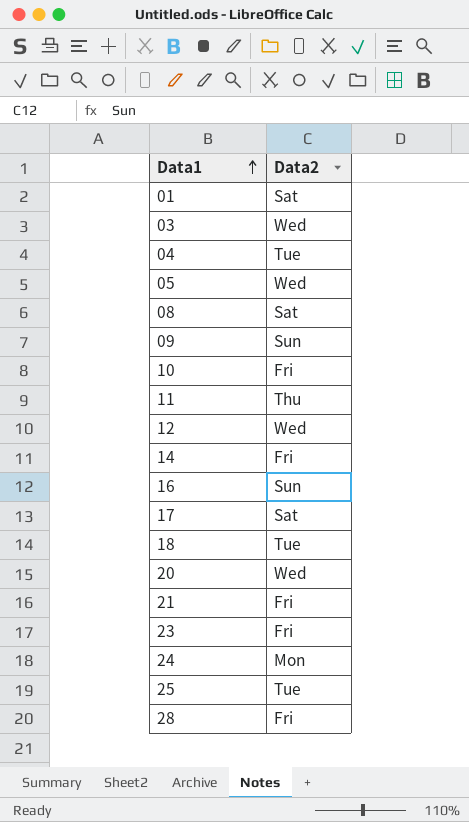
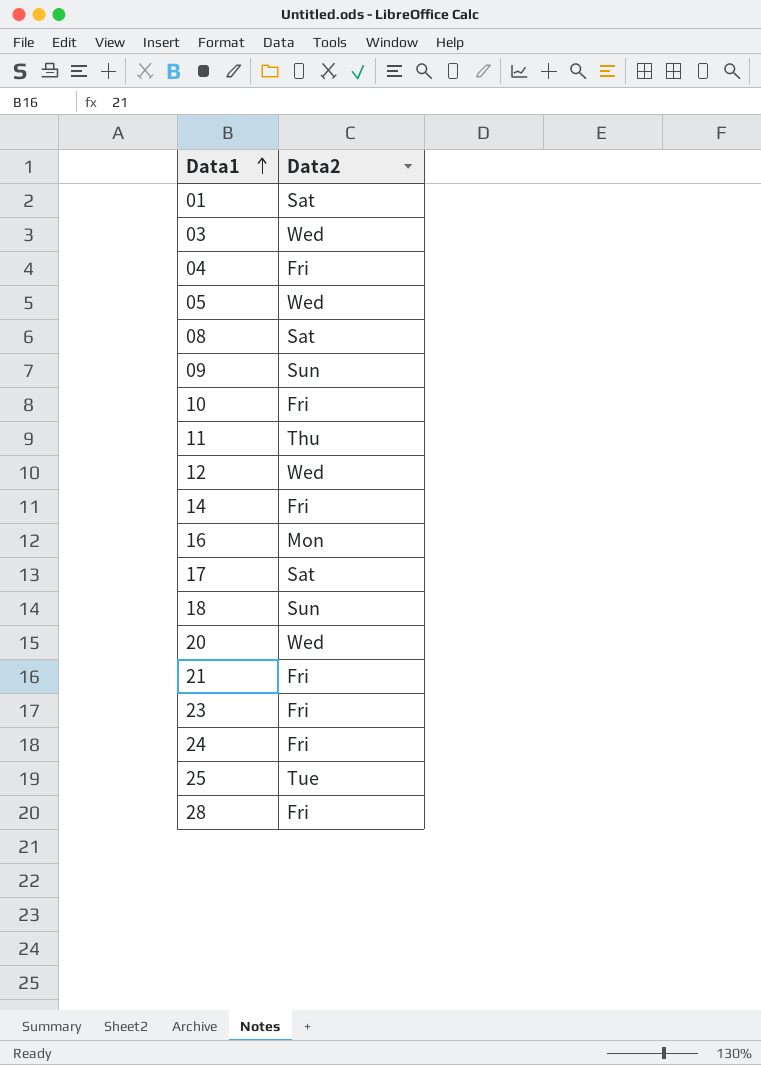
04 | Data2: Tue -> Fri
16 | Data2: Sun -> Mon
18 | Data2: Tue -> Sun
24 | Data2: Mon -> Fri

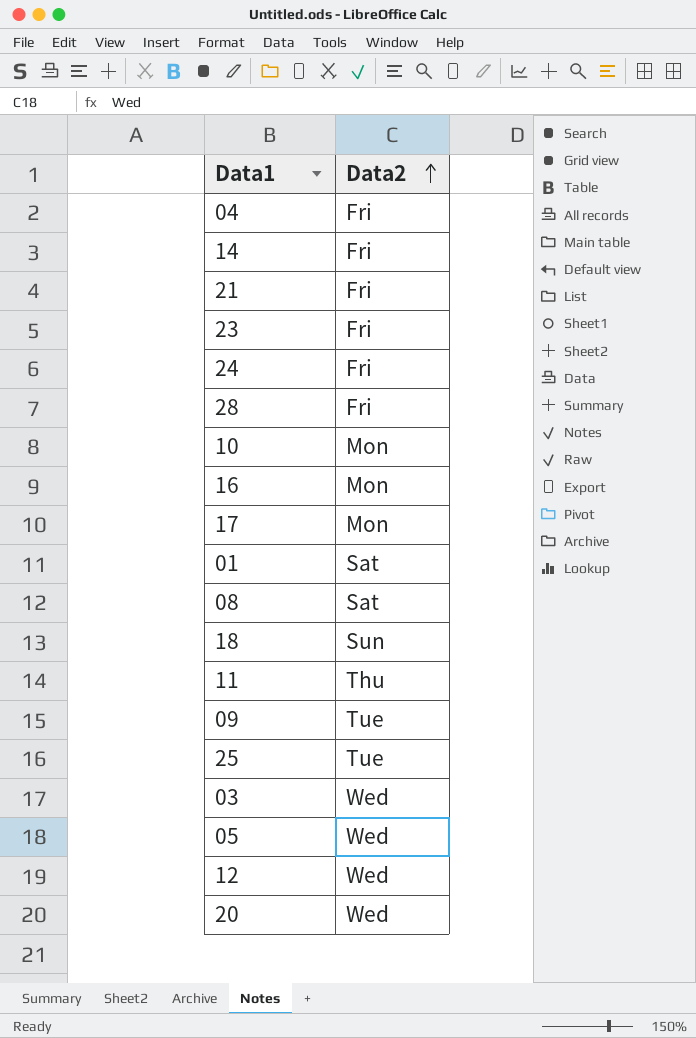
row order: Data1 ascending -> Data2 ascending
10 | Data2: Fri -> Mon
17 | Data2: Sat -> Mon
09 | Data2: Sun -> Tue

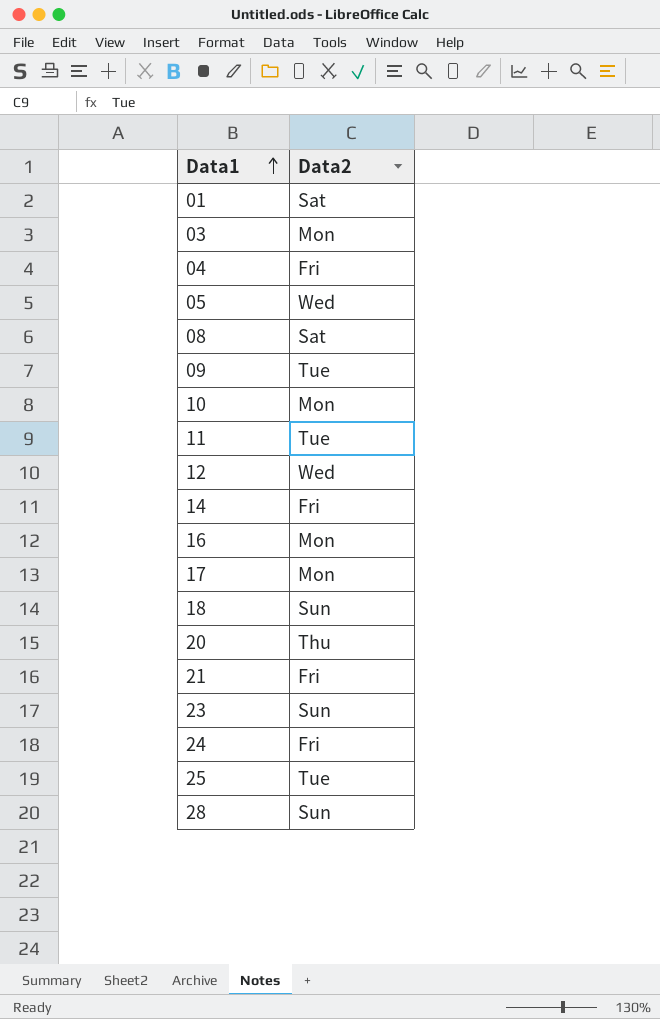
row order: Data2 ascending -> Data1 ascending
03 | Data2: Wed -> Mon
11 | Data2: Thu -> Tue
20 | Data2: Wed -> Thu
23 | Data2: Fri -> Sun
28 | Data2: Fri -> Sun

